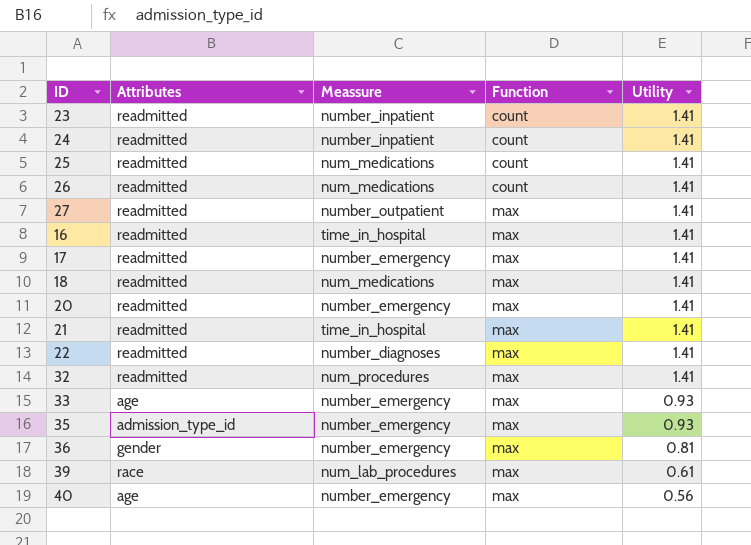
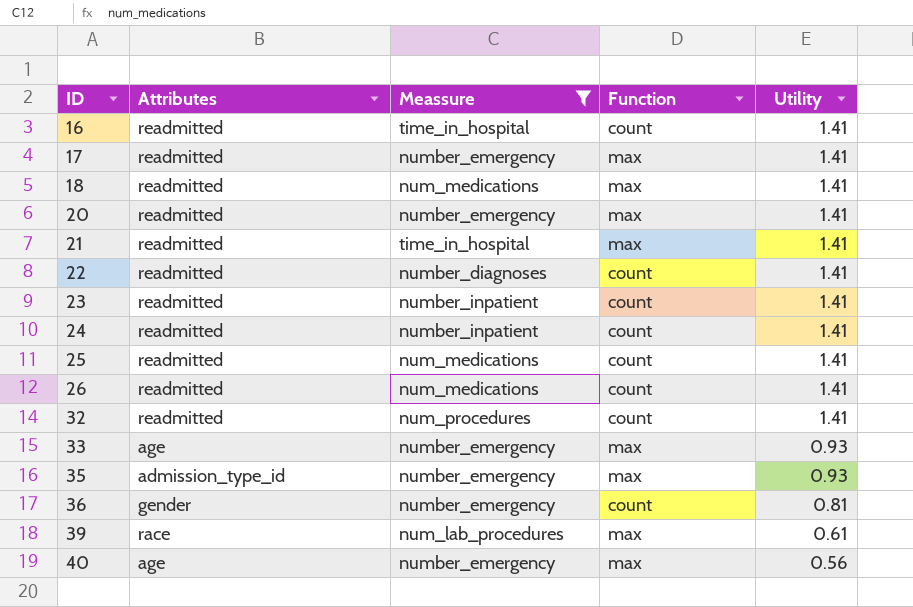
filter: none -> Meassure != number_outpatient
row order: Function ascending -> ID ascending
16 | Function: max -> count
22 | Function: max -> count
32 | Function: max -> count
36 | Function: max -> count

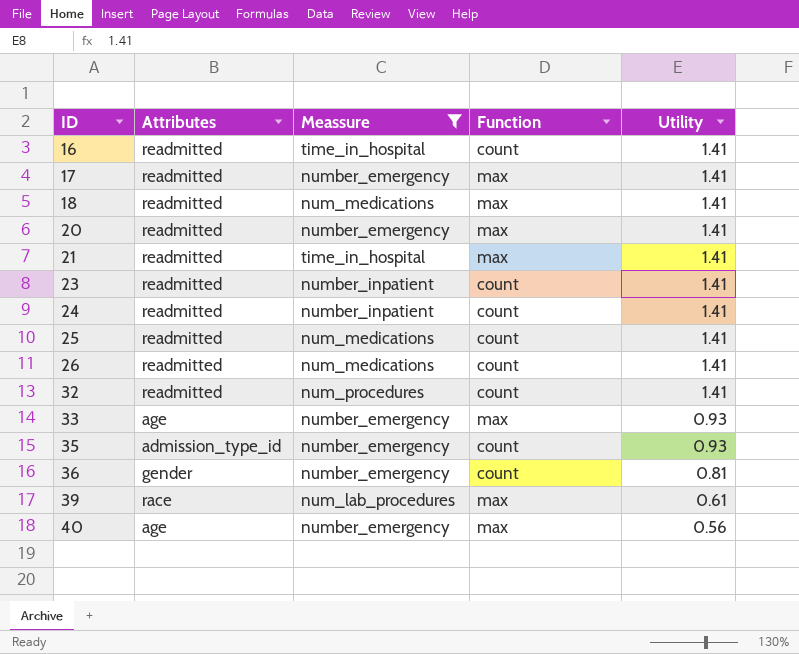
row 22: readmitted | number_diagnoses | count | 1.41 -> none
35 | Function: max -> count

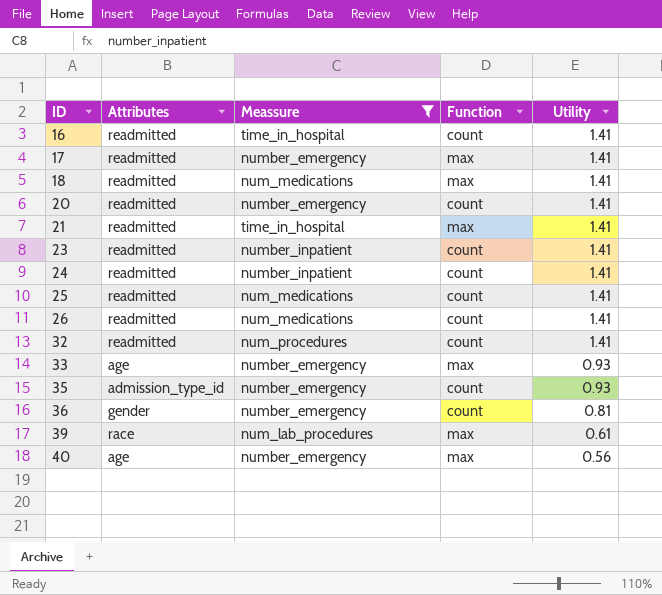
20 | Function: max -> count

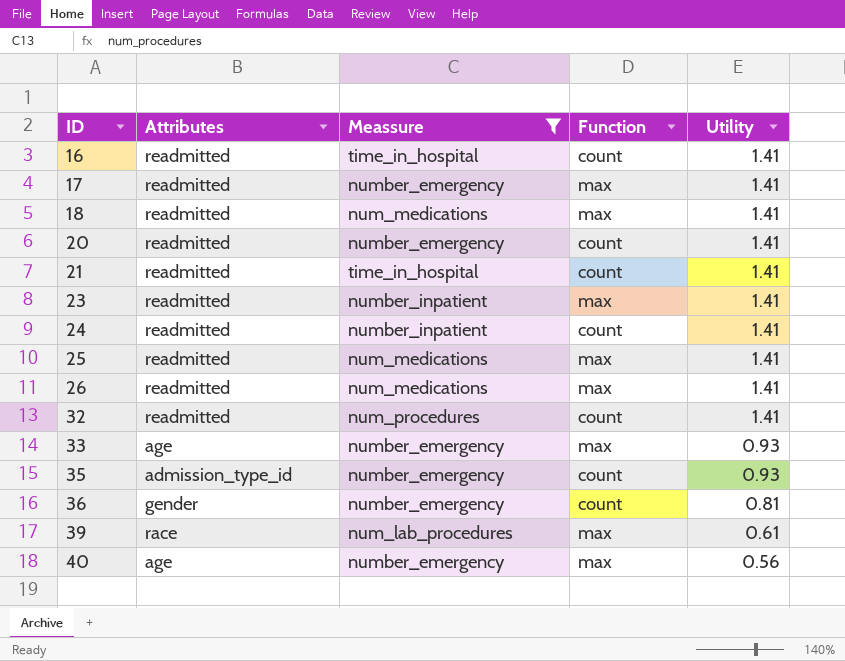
21 | Function: max -> count
23 | Function: count -> max
25 | Function: count -> max
26 | Function: count -> max

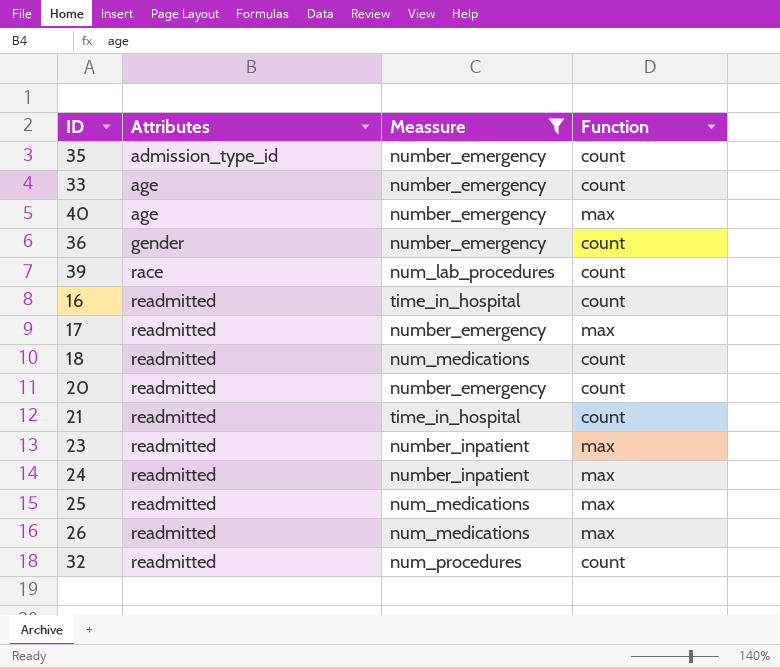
row order: ID ascending -> Attributes ascending
column Utility | position: 5 -> none
33 | Function: max -> count
39 | Function: max -> count
18 | Function: max -> count
24 | Function: count -> max

